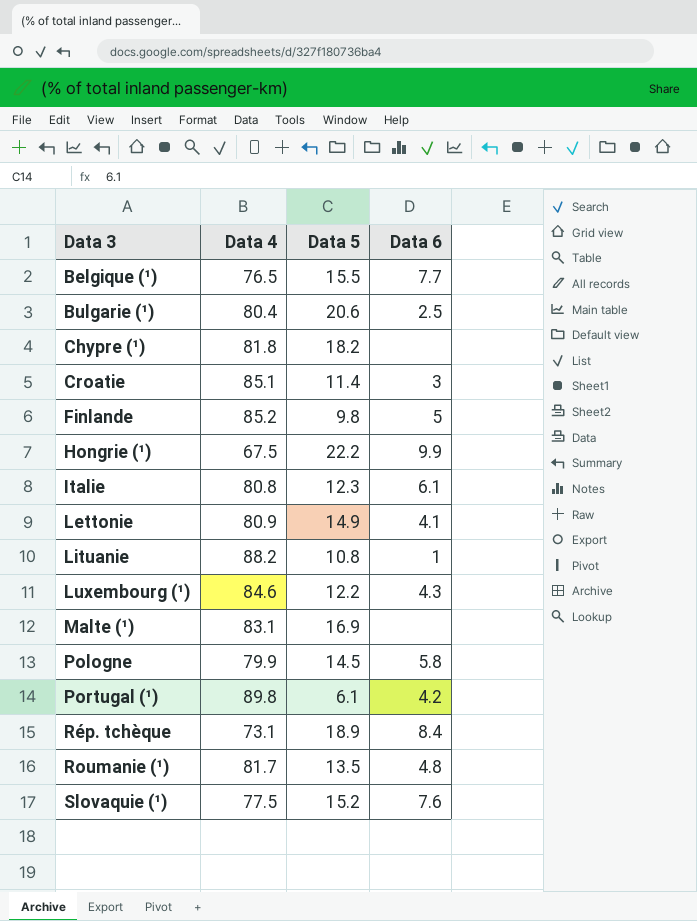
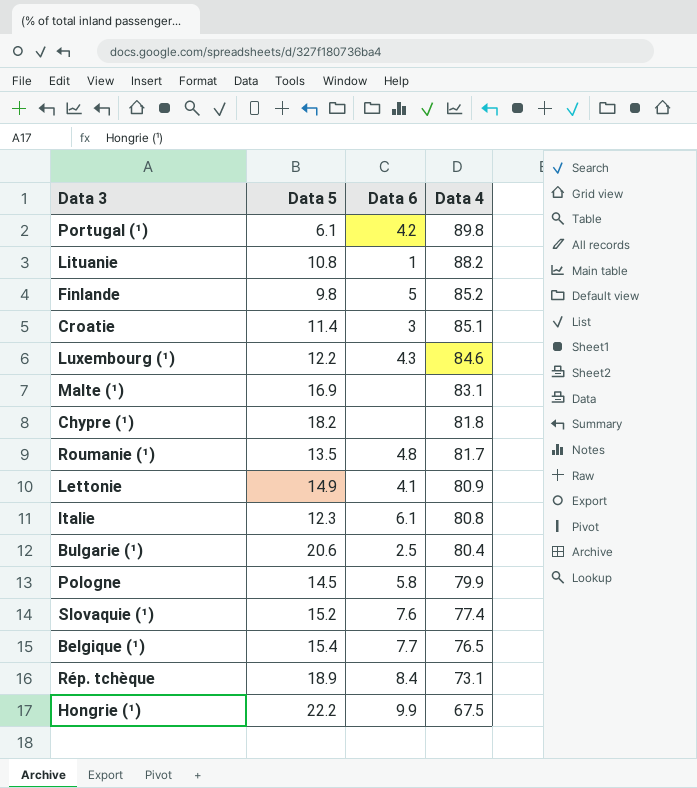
row order: Data 3 ascending -> Data 4 descending
column Data 4 | position: 2 -> 4
Slovaquie (¹) | Data 4: 77.5 -> 77.4
Belgique (¹) | Data 5: 15.5 -> 15.4

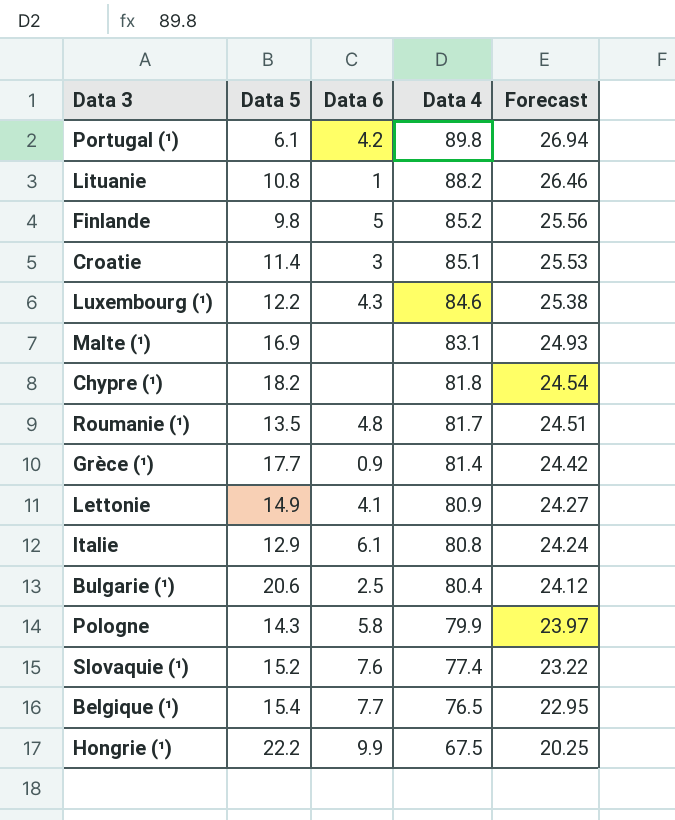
column Forecast | formula: none -> [Data 4] * 0.3
row Rép. tchèque: 18.9 | 8.4 | 73.1 -> none
row Grèce (¹): none -> 17.7 | 0.9 | 81.4 | 24.42
Italie | Data 5: 12.3 -> 12.9
Pologne | Data 5: 14.5 -> 14.3

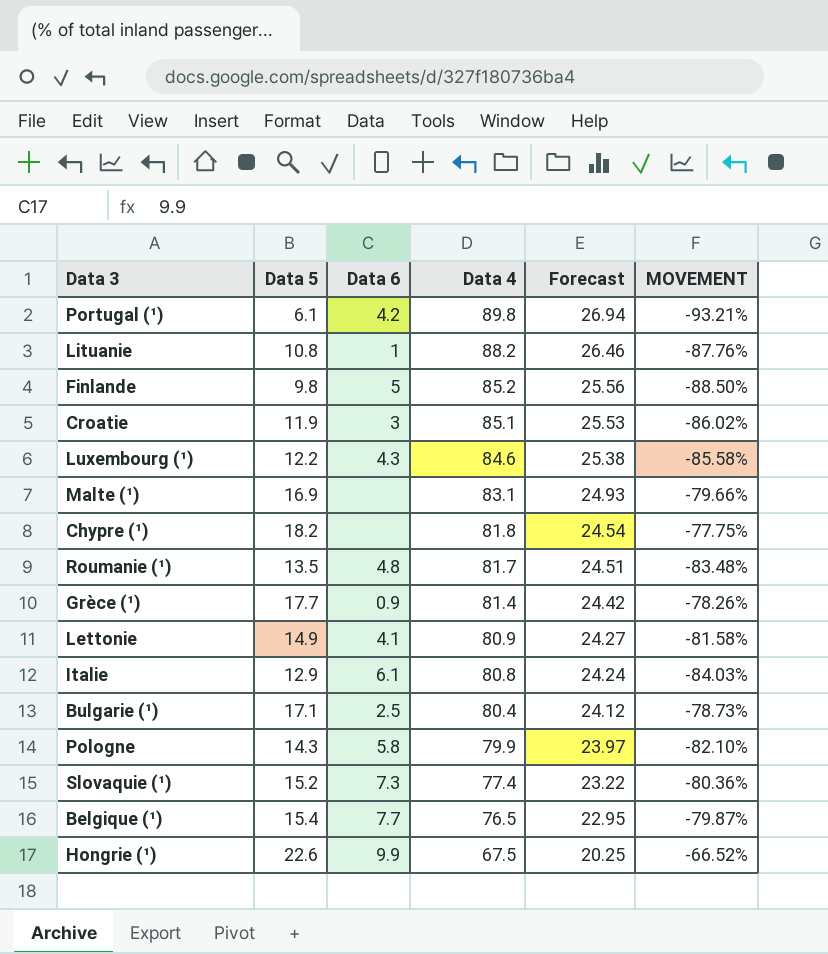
column MOVEMENT | formula: none -> ([Data 5] - [Data 4]) / [Data 4]
Croatie | Data 5: 11.4 -> 11.9
Bulgarie (¹) | Data 5: 20.6 -> 17.1
Slovaquie (¹) | Data 6: 7.6 -> 7.3
Hongrie (¹) | Data 5: 22.2 -> 22.6

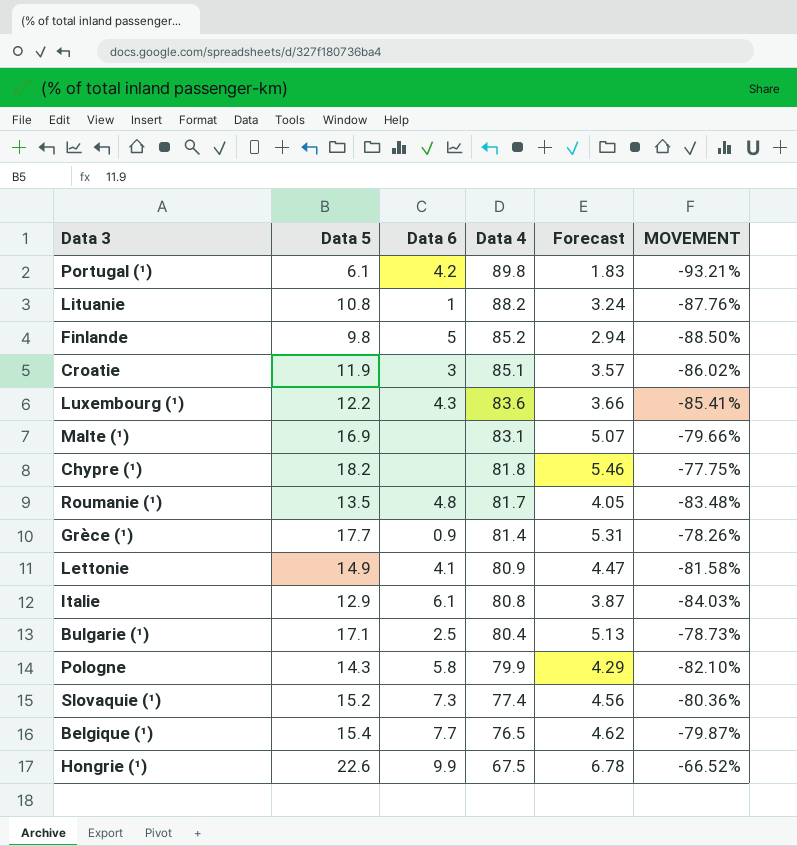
column Forecast | formula: [Data 4] * 0.3 -> [Data 5] * 0.3
Luxembourg (¹) | Data 4: 84.6 -> 83.6
Luxembourg (¹) | MOVEMENT: -85.58% -> -85.41%

